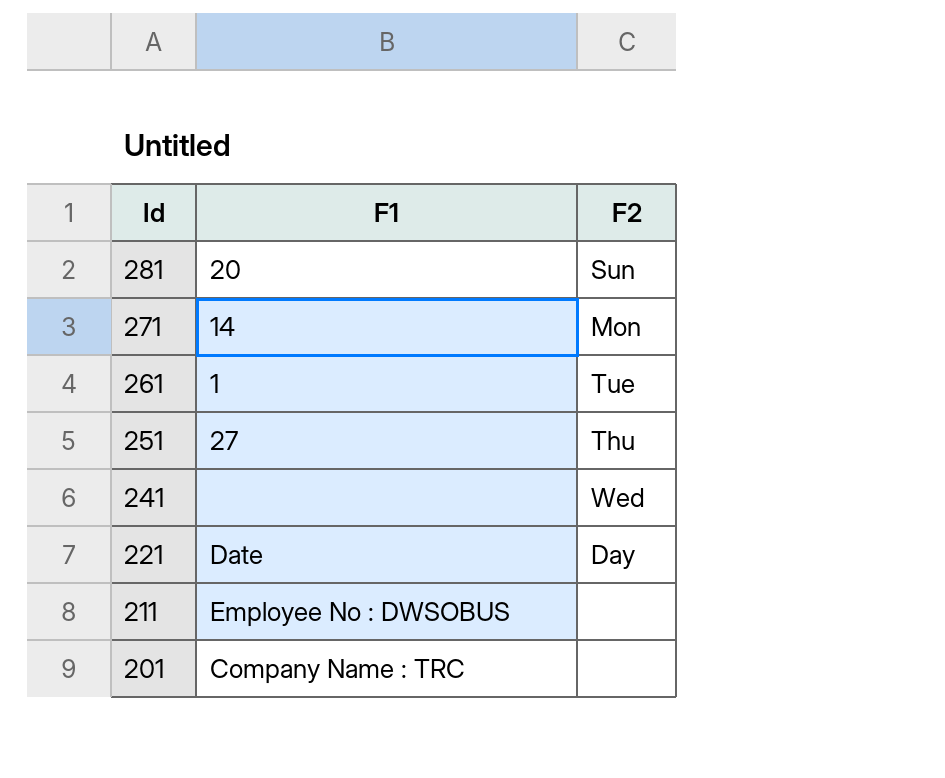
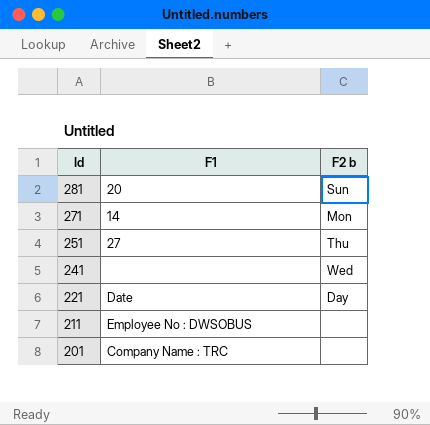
column name: F2 -> F2 b
row 261: 1 | Tue -> none

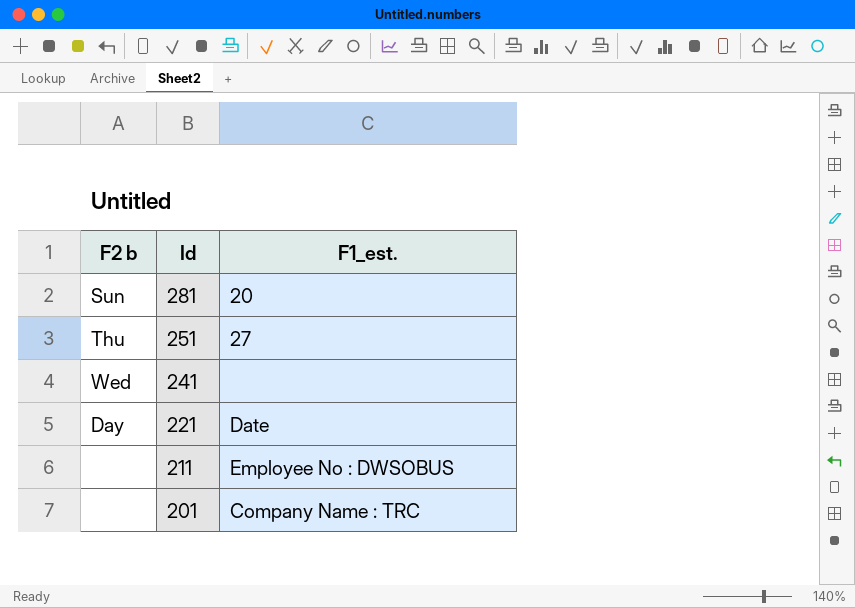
column F2 b | position: 3 -> 1
column name: F1 -> F1_est.
row 271: 14 | Mon -> none

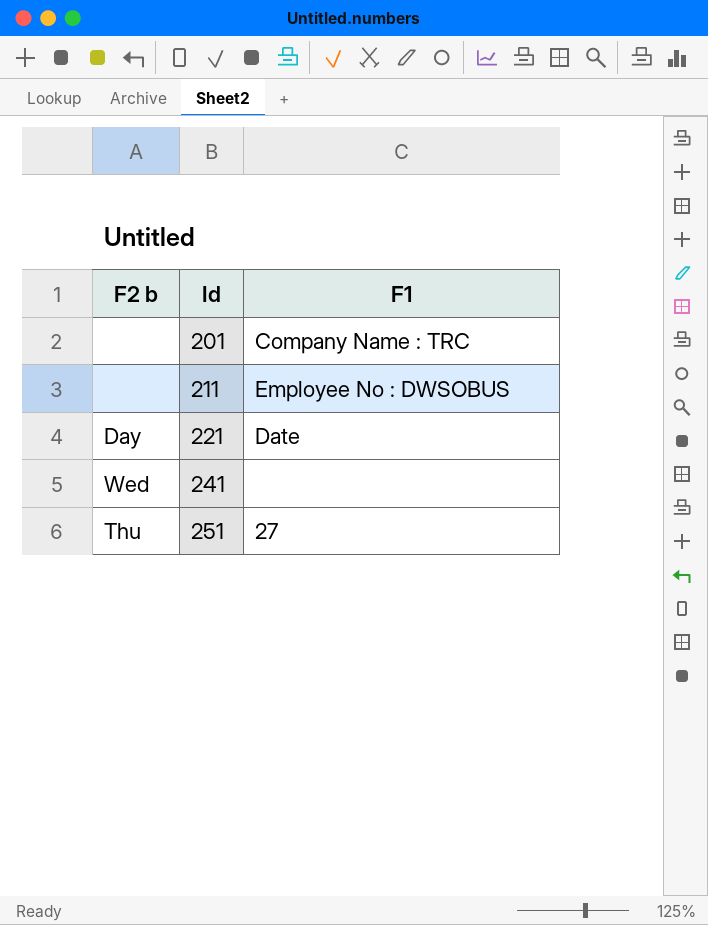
row order: Id descending -> Id ascending
column name: F1_est. -> F1
row 281: Sun | 20 -> none

